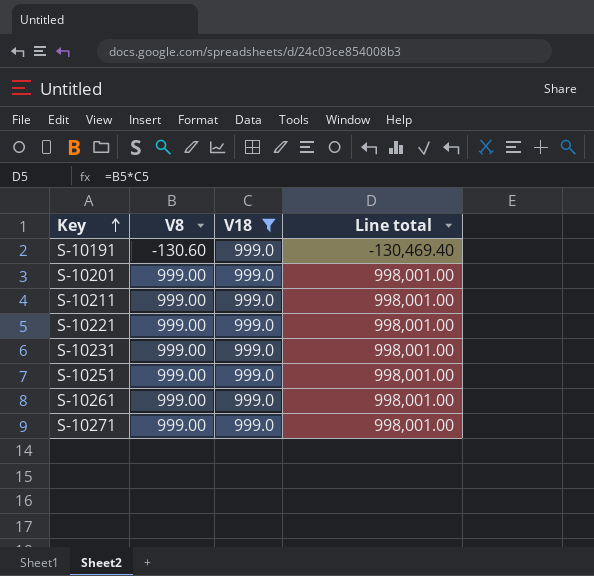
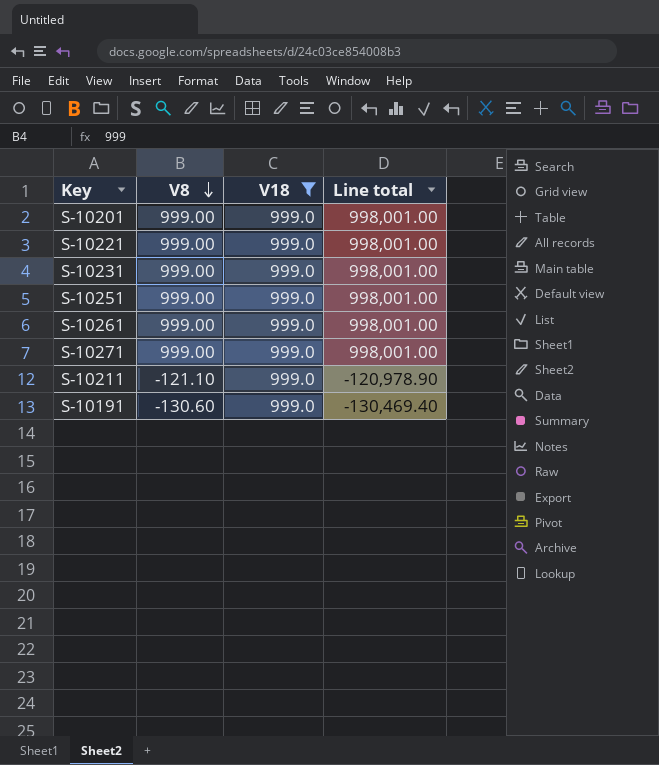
row order: Key ascending -> V8 descending
S-10211 | V8: 999.00 -> -121.10
S-10211 | Line total: 998,001.00 -> -120,978.90

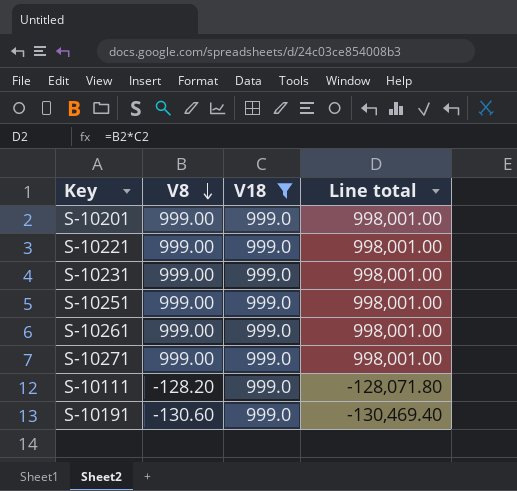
row S-10211: -121.10 | 999.0 | -120,978.90 -> none
row S-10111: none -> -128.20 | 999.0 | -128,071.80

